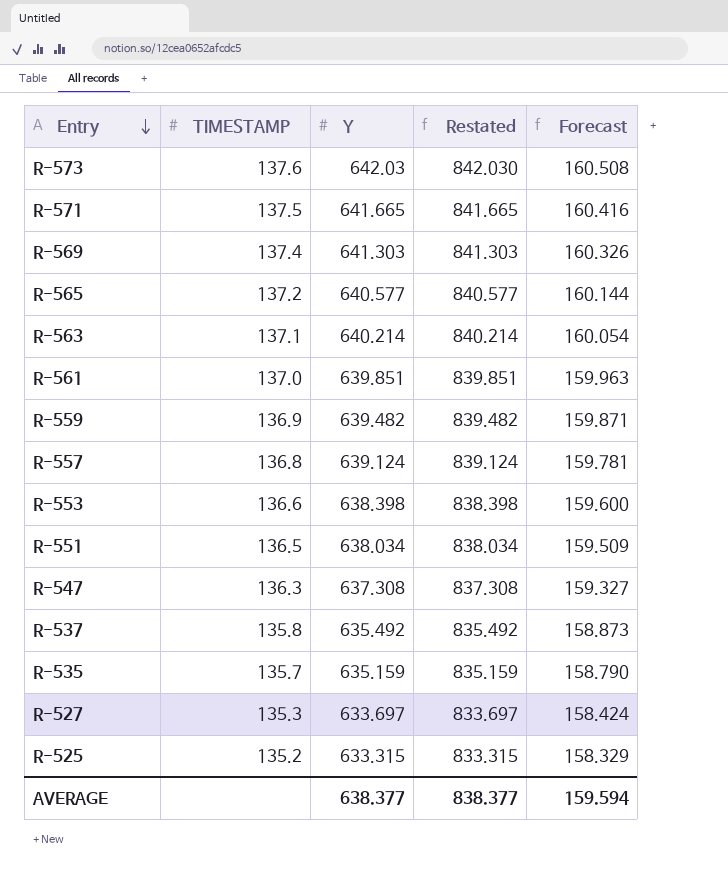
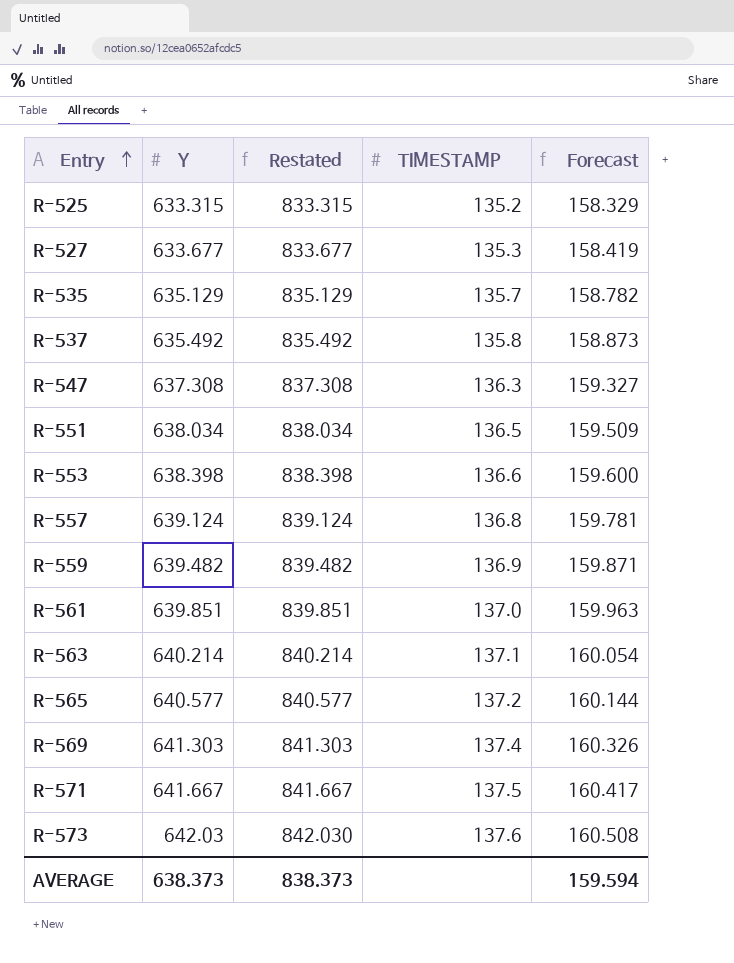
row order: Entry descending -> Entry ascending
column TIMESTAMP | position: 2 -> 4
R-527 | Y: 633.697 -> 633.677
R-527 | Restated: 833.697 -> 833.677
R-527 | Forecast: 158.424 -> 158.419
R-535 | Y: 635.159 -> 635.129
R-535 | Restated: 835.159 -> 835.129
R-535 | Forecast: 158.790 -> 158.782
R-571 | Y: 641.665 -> 641.667
R-571 | Restated: 841.665 -> 841.667
R-571 | Forecast: 160.416 -> 160.417
AVERAGE | Y: 638.377 -> 638.373
AVERAGE | Restated: 838.377 -> 838.373

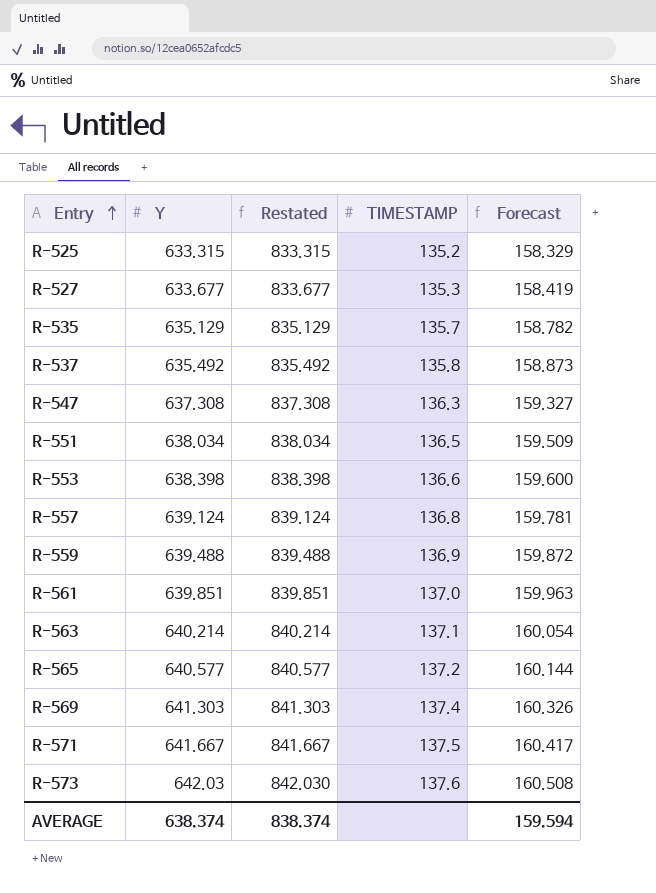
R-559 | Y: 639.482 -> 639.488
R-559 | Restated: 839.482 -> 839.488
R-559 | Forecast: 159.871 -> 159.872
AVERAGE | Y: 638.373 -> 638.374
AVERAGE | Restated: 838.373 -> 838.374

